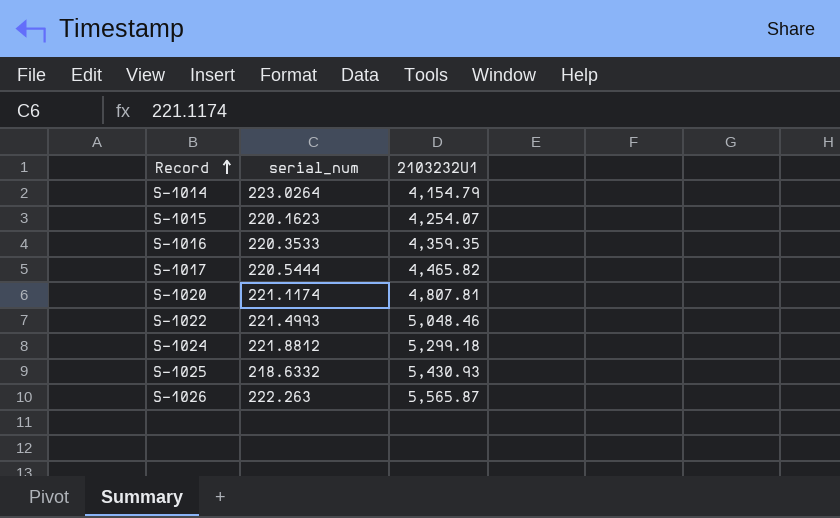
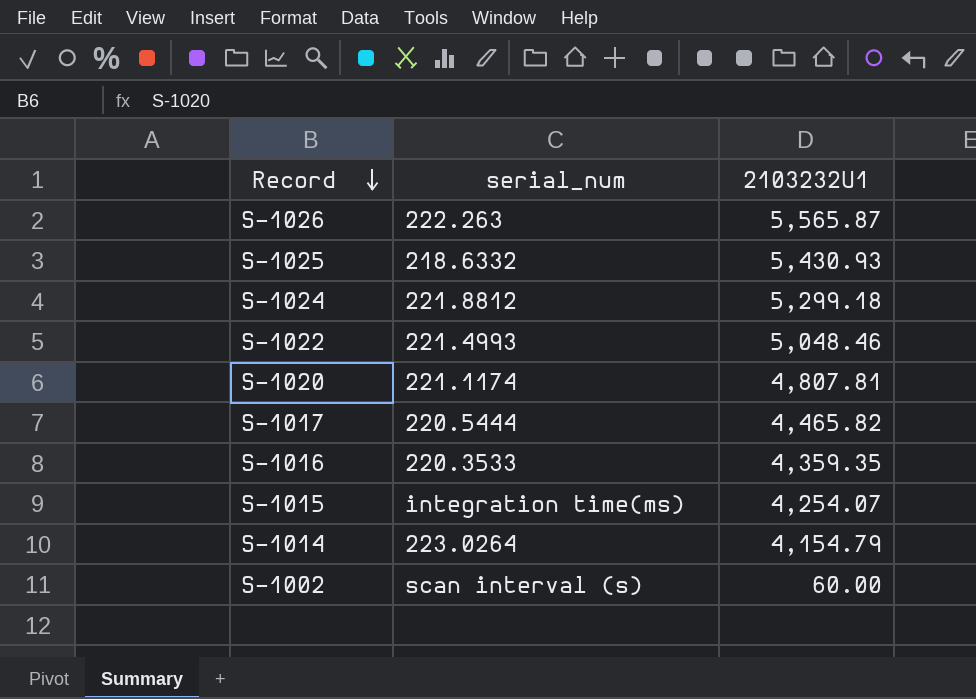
row order: Record ascending -> Record descending
S-1015 | serial_num: 220.1623 -> integration time(ms)
row S-1002: none -> scan interval (s) | 60.00

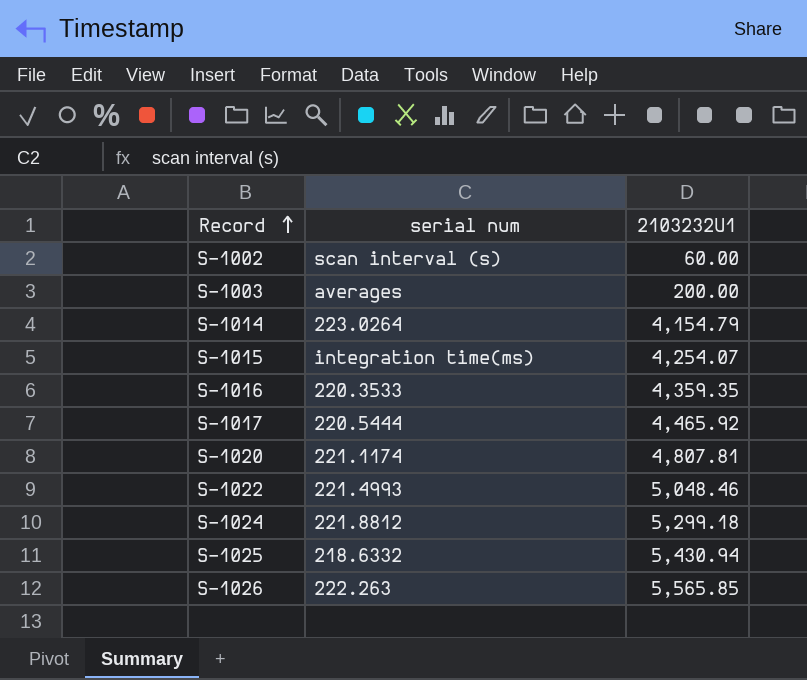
row order: Record descending -> Record ascending
column name: serial_num -> serial num
row S-1003: none -> averages | 200.00
S-1017 | 2103232U1: 4,465.82 -> 4,465.92
S-1025 | 2103232U1: 5,430.93 -> 5,430.94
S-1026 | 2103232U1: 5,565.87 -> 5,565.85

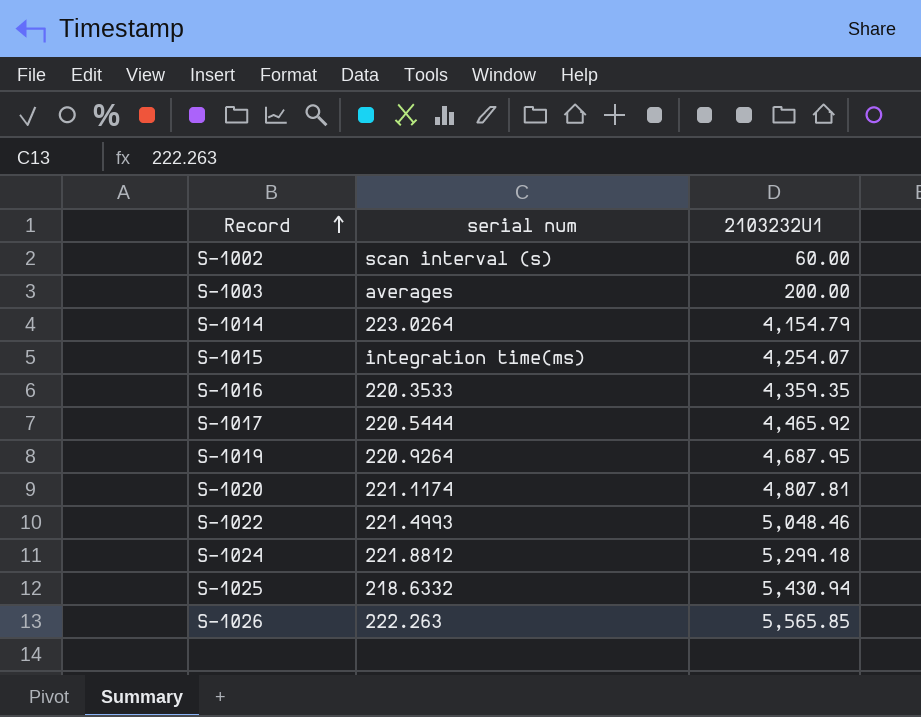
row S-1019: none -> 220.9264 | 4,687.95

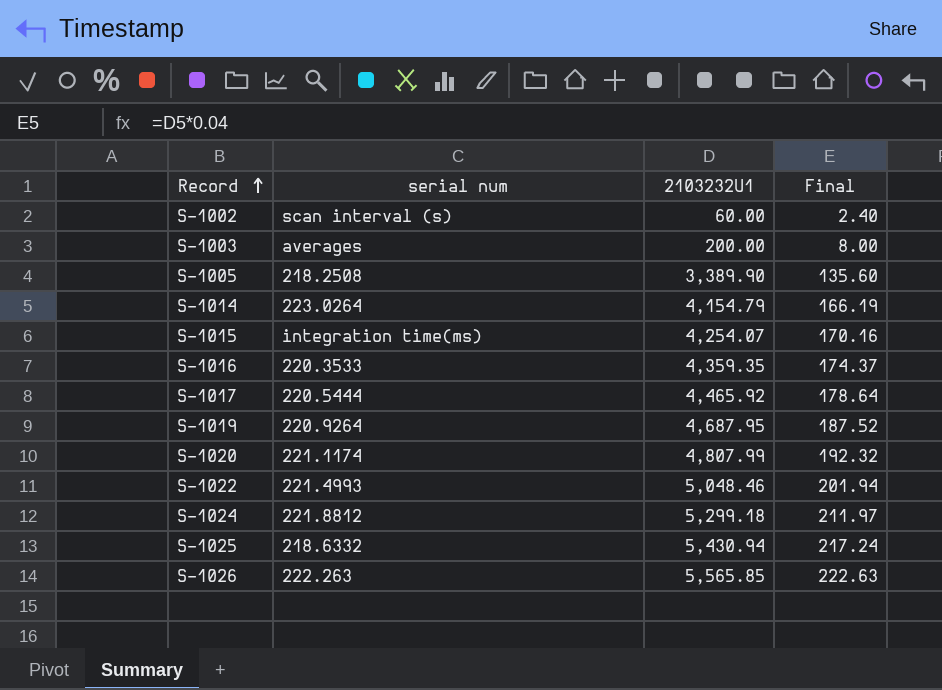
column Final | formula: none -> [2103232U1] * 0.04
row S-1005: none -> 218.2508 | 3,389.90 | 135.60
S-1020 | 2103232U1: 4,807.81 -> 4,807.99

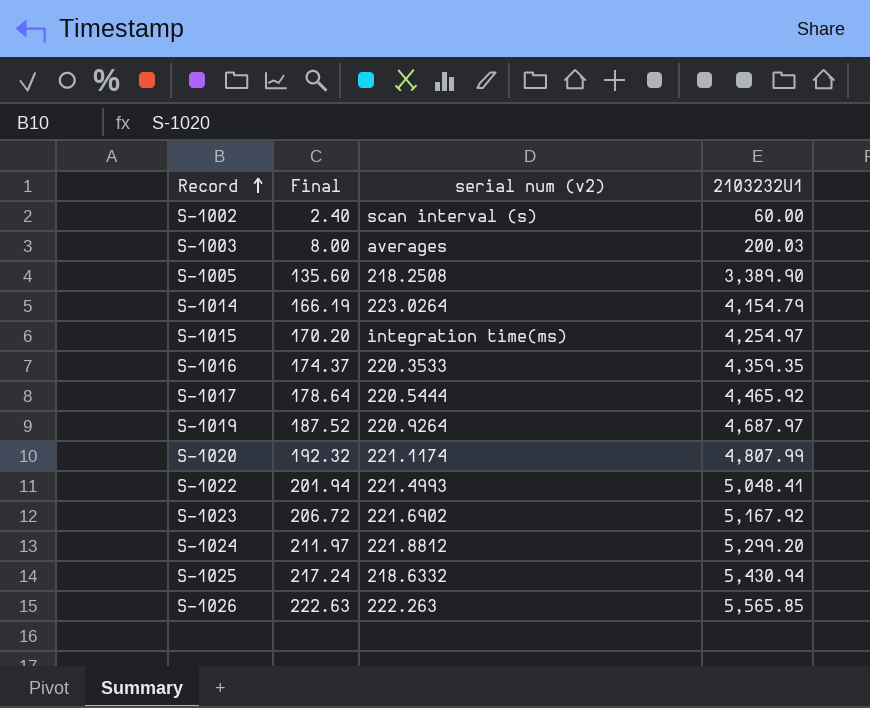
column Final | position: 4 -> 2
column name: serial num -> serial num (v2)
S-1003 | 2103232U1: 200.00 -> 200.03
S-1015 | Final: 170.16 -> 170.20
S-1015 | 2103232U1: 4,254.07 -> 4,254.97
S-1019 | 2103232U1: 4,687.95 -> 4,687.97
S-1022 | 2103232U1: 5,048.46 -> 5,048.41
row S-1023: none -> 206.72 | 221.6902 | 5,167.92
S-1024 | 2103232U1: 5,299.18 -> 5,299.20

